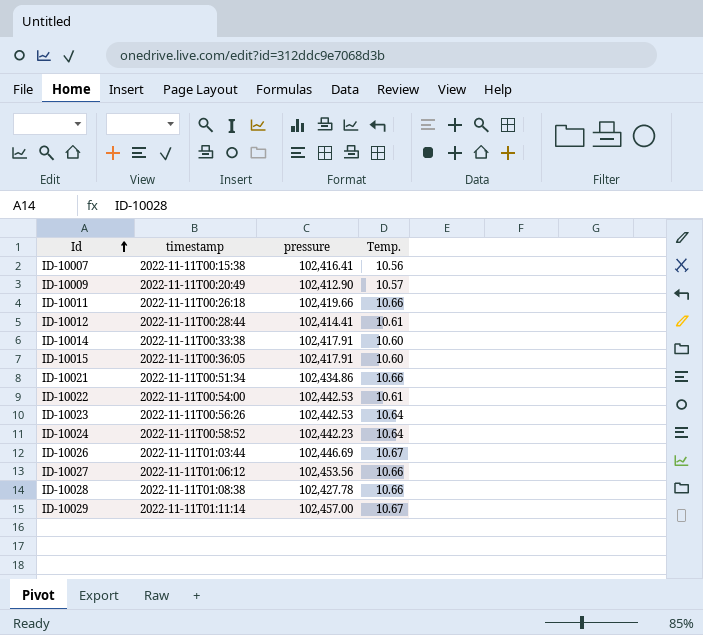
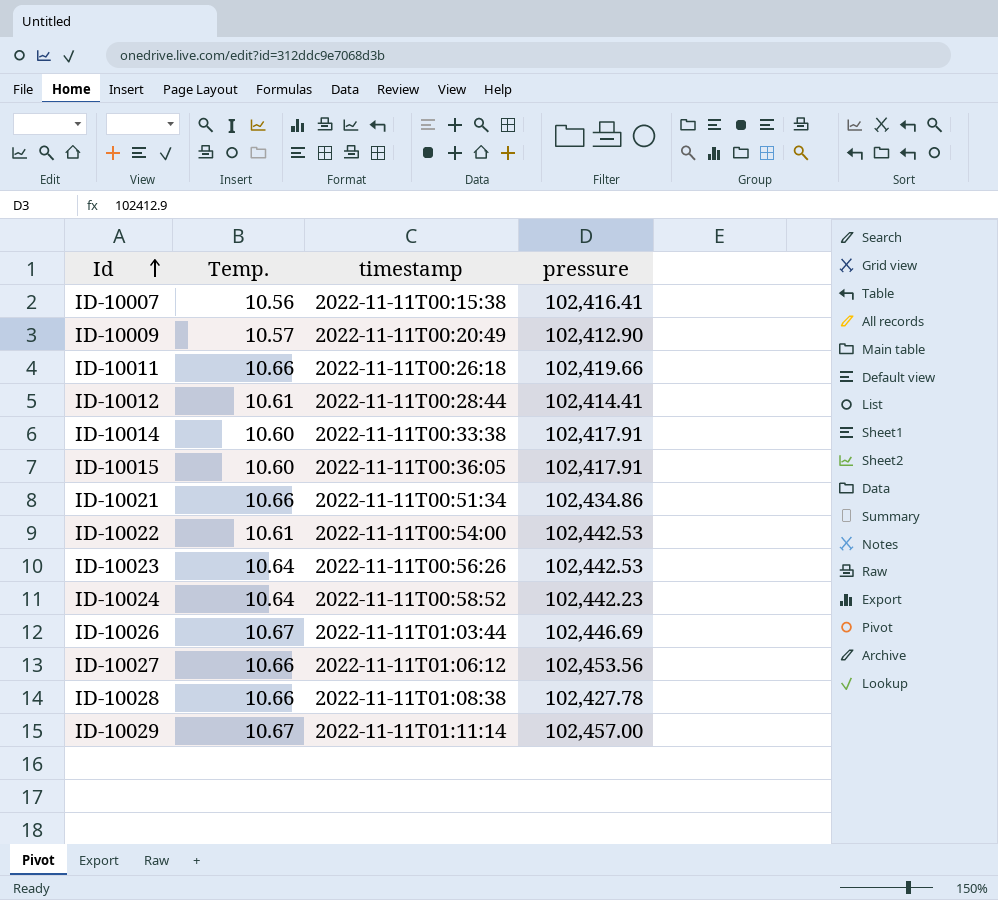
column Temp. | position: 4 -> 2

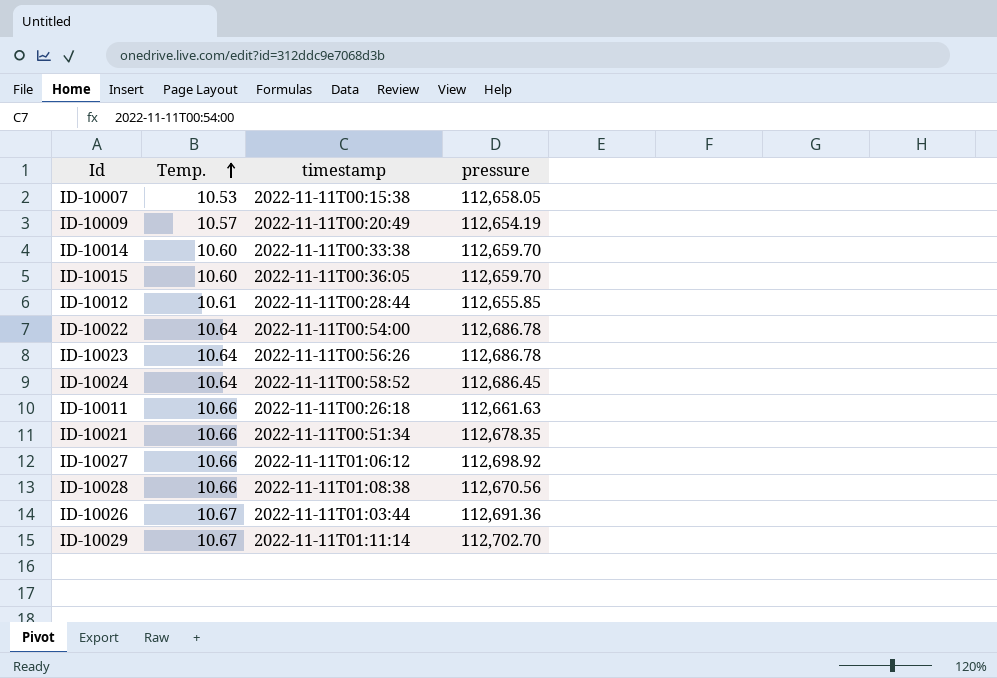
row order: Id ascending -> Temp. ascending
ID-10007 | Temp.: 10.56 -> 10.53
ID-10007 | pressure: 102,416.41 -> 112,658.05
ID-10009 | pressure: 102,412.90 -> 112,654.19
ID-10014 | pressure: 102,417.91 -> 112,659.70
ID-10015 | pressure: 102,417.91 -> 112,659.70
ID-10012 | pressure: 102,414.41 -> 112,655.85
ID-10022 | Temp.: 10.61 -> 10.64
ID-10022 | pressure: 102,442.53 -> 112,686.78
ID-10023 | pressure: 102,442.53 -> 112,686.78
ID-10024 | pressure: 102,442.23 -> 112,686.45
ID-10011 | pressure: 102,419.66 -> 112,661.63
ID-10021 | pressure: 102,434.86 -> 112,678.35
ID-10027 | pressure: 102,453.56 -> 112,698.92
ID-10028 | pressure: 102,427.78 -> 112,670.56
ID-10026 | pressure: 102,446.69 -> 112,691.36
ID-10029 | pressure: 102,457.00 -> 112,702.70

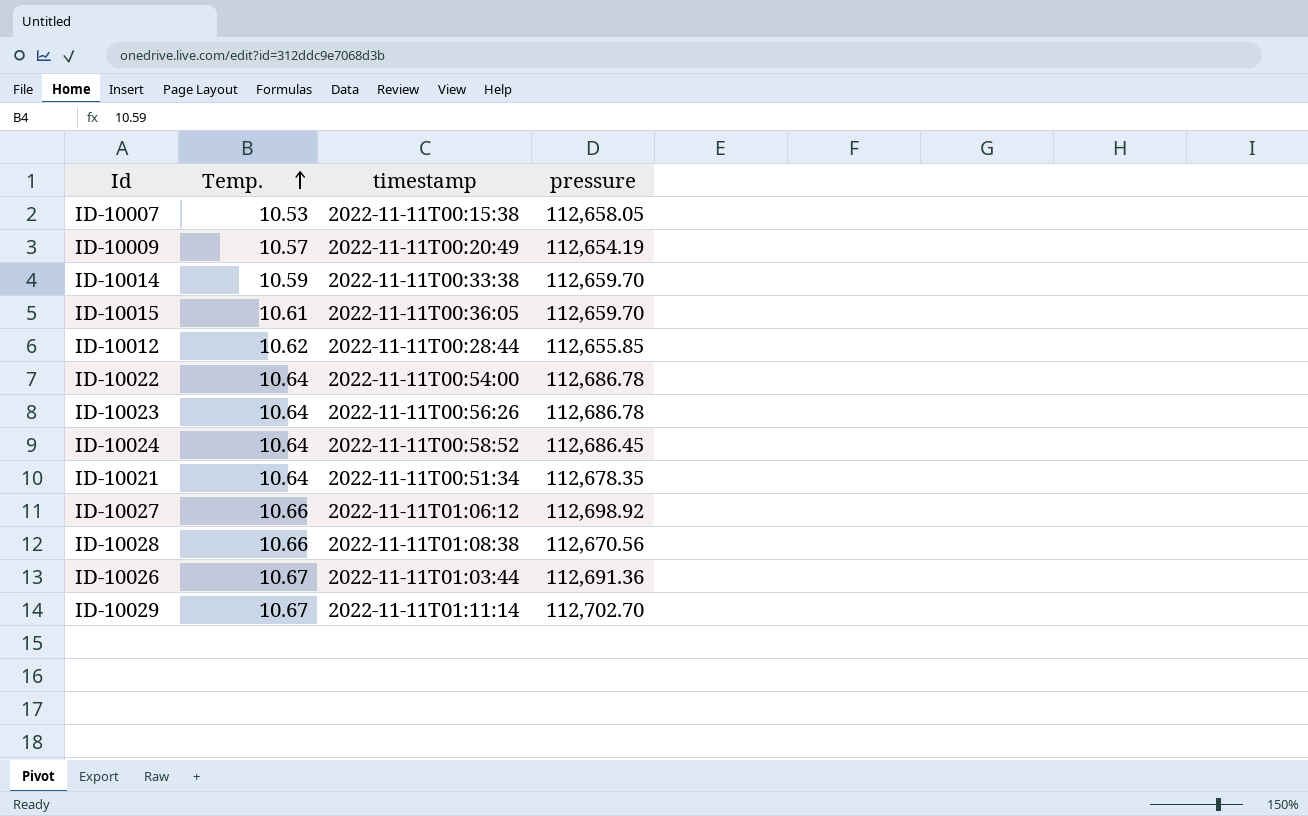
row ID-10011: 10.66 | 2022-11-11T00:26:18 | 112,661.63 -> none
ID-10014 | Temp.: 10.60 -> 10.59
ID-10015 | Temp.: 10.60 -> 10.61
ID-10012 | Temp.: 10.61 -> 10.62
ID-10021 | Temp.: 10.66 -> 10.64

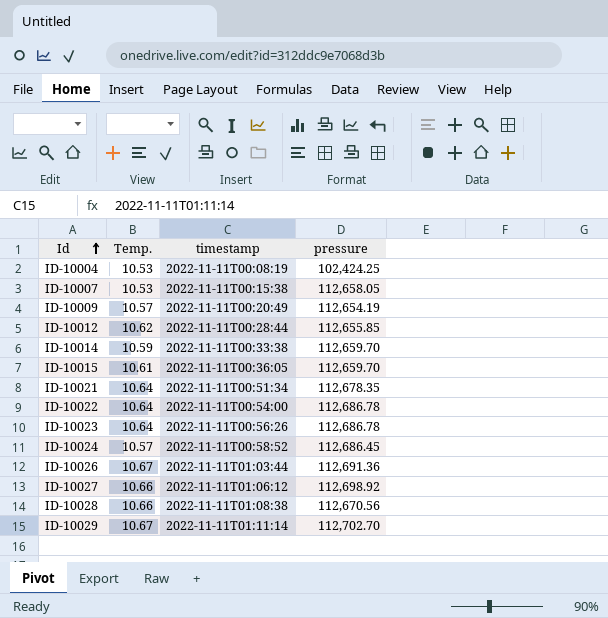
row order: Temp. ascending -> Id ascending
row ID-10004: none -> 10.53 | 2022-11-11T00:08:19 | 102,424.25
ID-10024 | Temp.: 10.64 -> 10.57

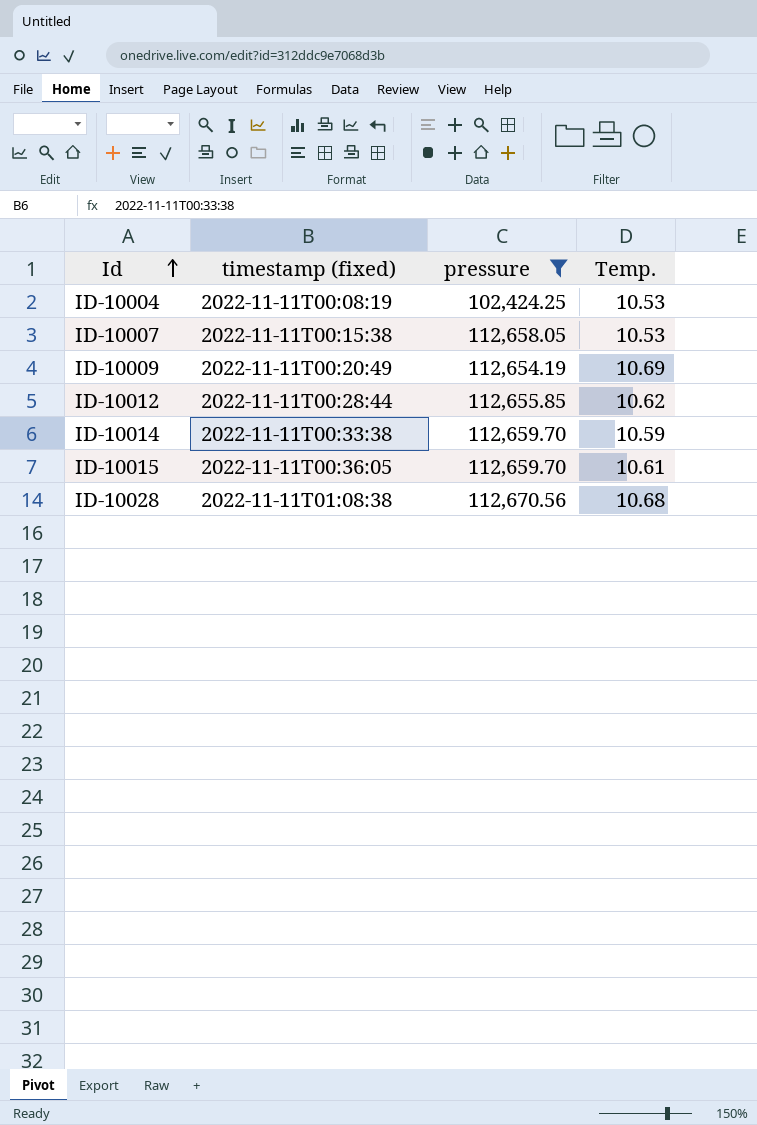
filter: none -> pressure <= 112,670.56
column name: timestamp -> timestamp (fixed)
column Temp. | position: 2 -> 4
ID-10009 | Temp.: 10.57 -> 10.69
ID-10028 | Temp.: 10.66 -> 10.68

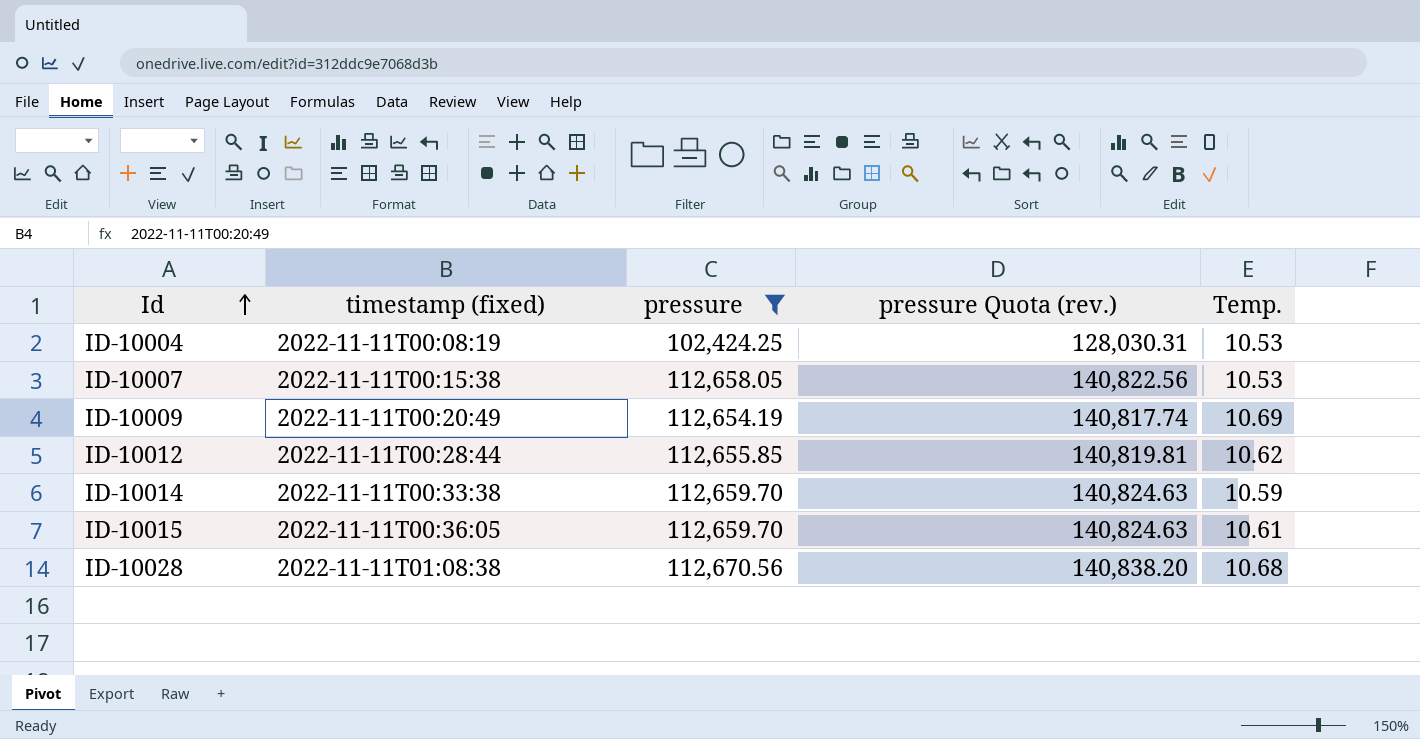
column pressure Quota (rev.) | formula: none -> [pressure] * 1.25

